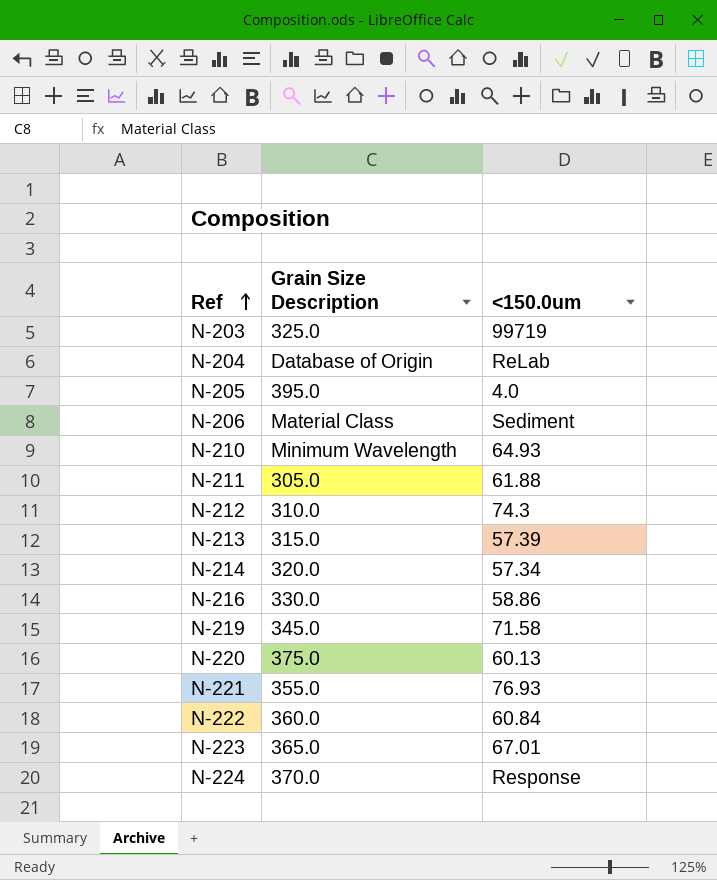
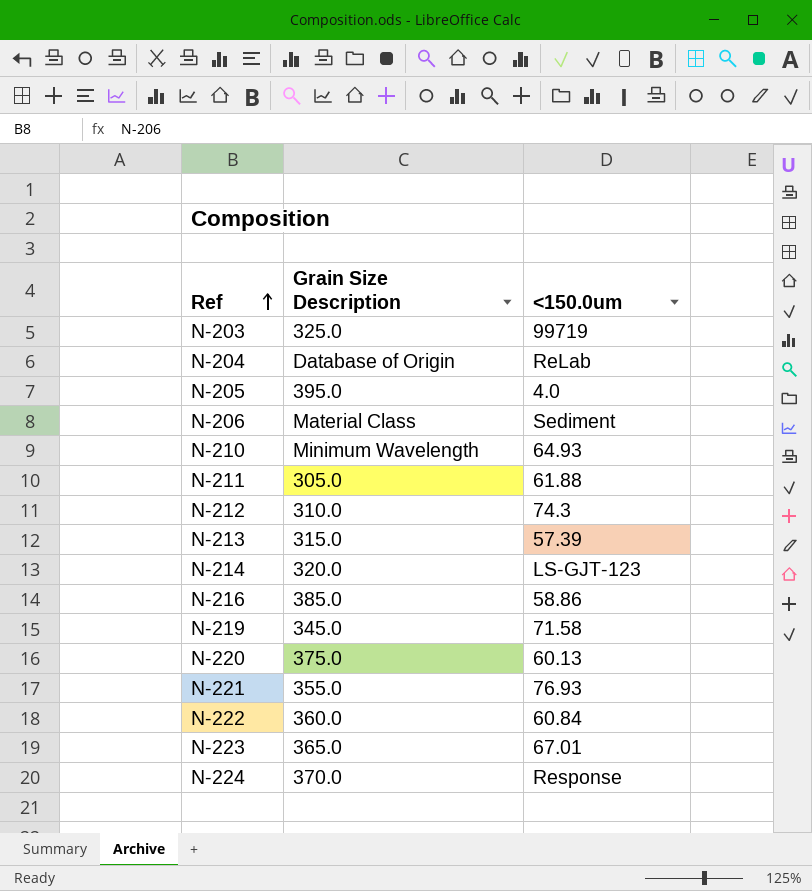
N-214 | <150.0um: 57.34 -> LS-GJT-123
N-216 | Grain Size Description: 330.0 -> 385.0

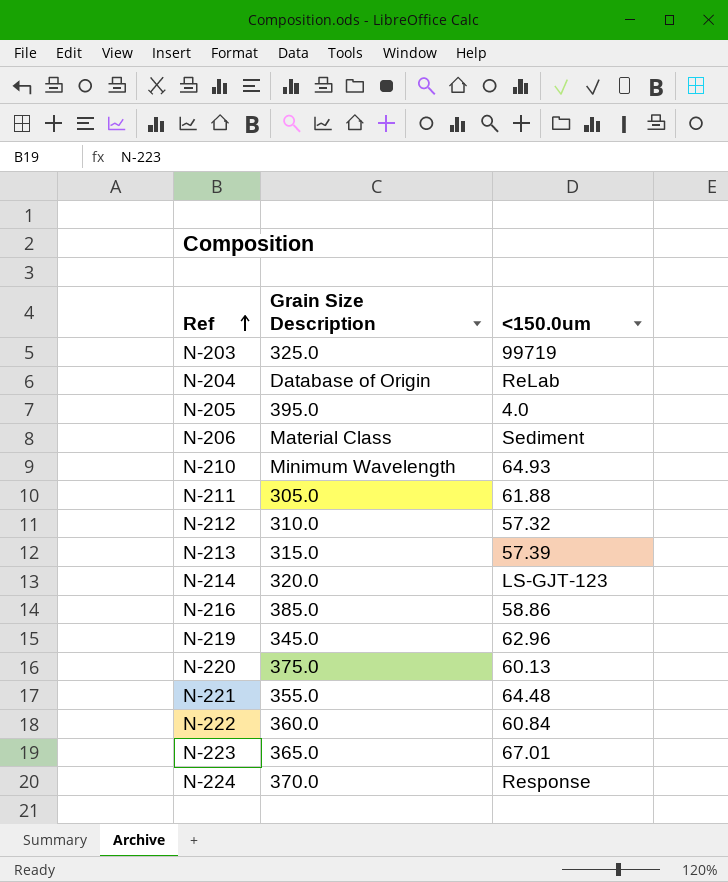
N-212 | <150.0um: 74.3 -> 57.32
N-219 | <150.0um: 71.58 -> 62.96
N-221 | <150.0um: 76.93 -> 64.48

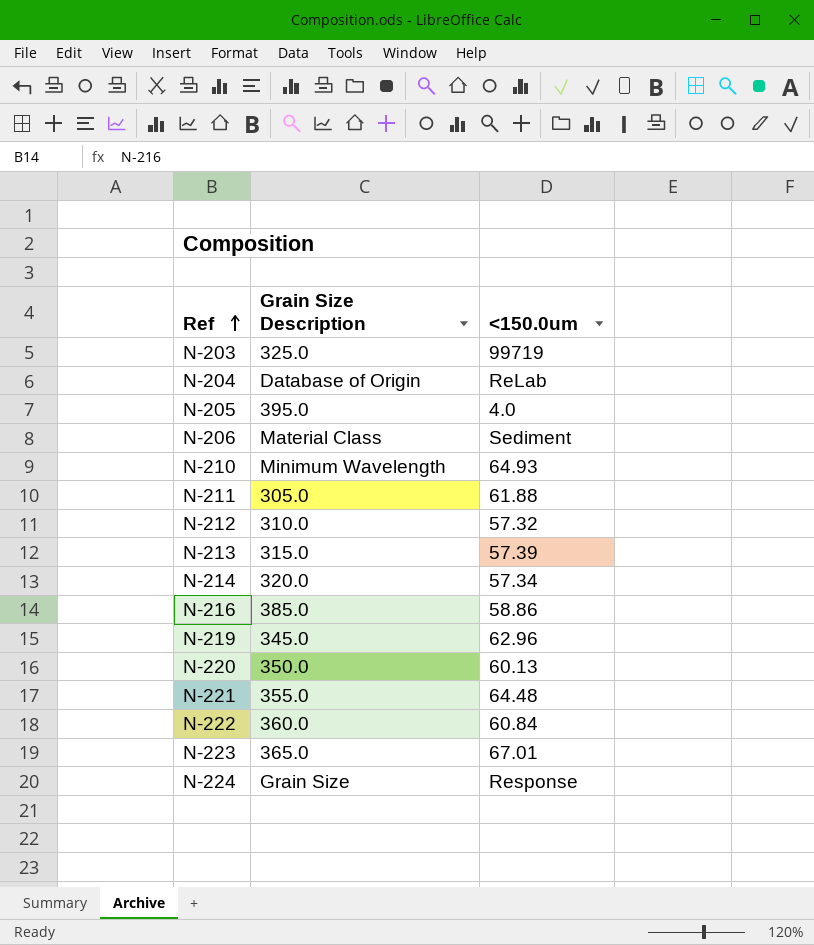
N-214 | <150.0um: LS-GJT-123 -> 57.34
N-220 | Grain Size Description: 375.0 -> 350.0
N-224 | Grain Size Description: 370.0 -> Grain Size

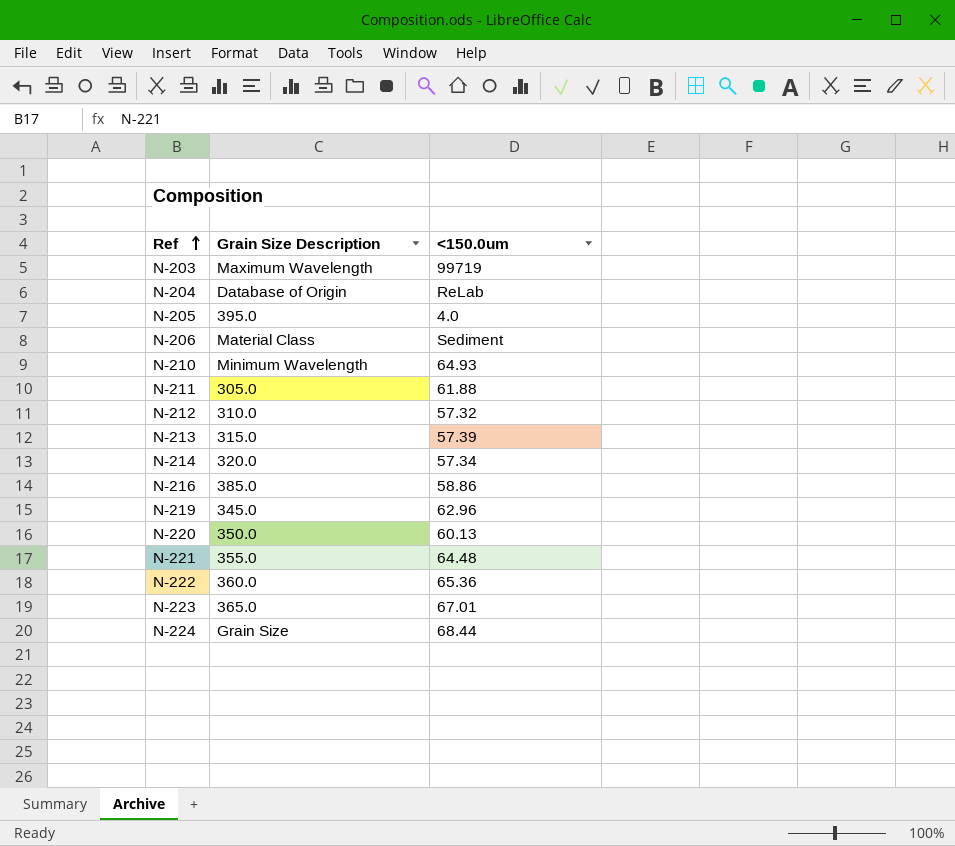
N-203 | Grain Size Description: 325.0 -> Maximum Wavelength
N-222 | <150.0um: 60.84 -> 65.36
N-224 | <150.0um: Response -> 68.44

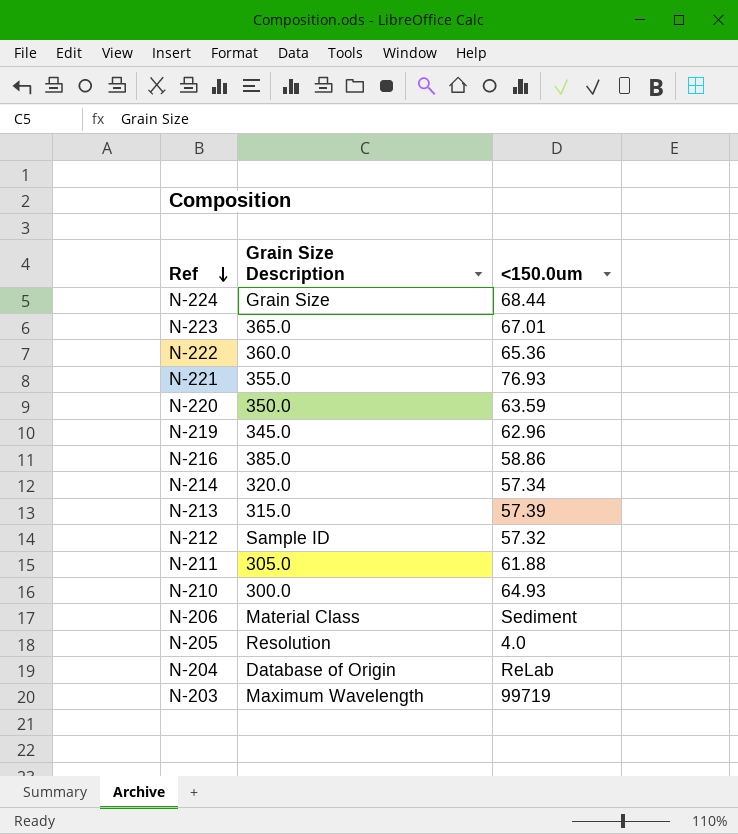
row order: Ref ascending -> Ref descending
N-221 | <150.0um: 64.48 -> 76.93
N-220 | <150.0um: 60.13 -> 63.59
N-212 | Grain Size Description: 310.0 -> Sample ID
N-210 | Grain Size Description: Minimum Wavelength -> 300.0
N-205 | Grain Size Description: 395.0 -> Resolution

